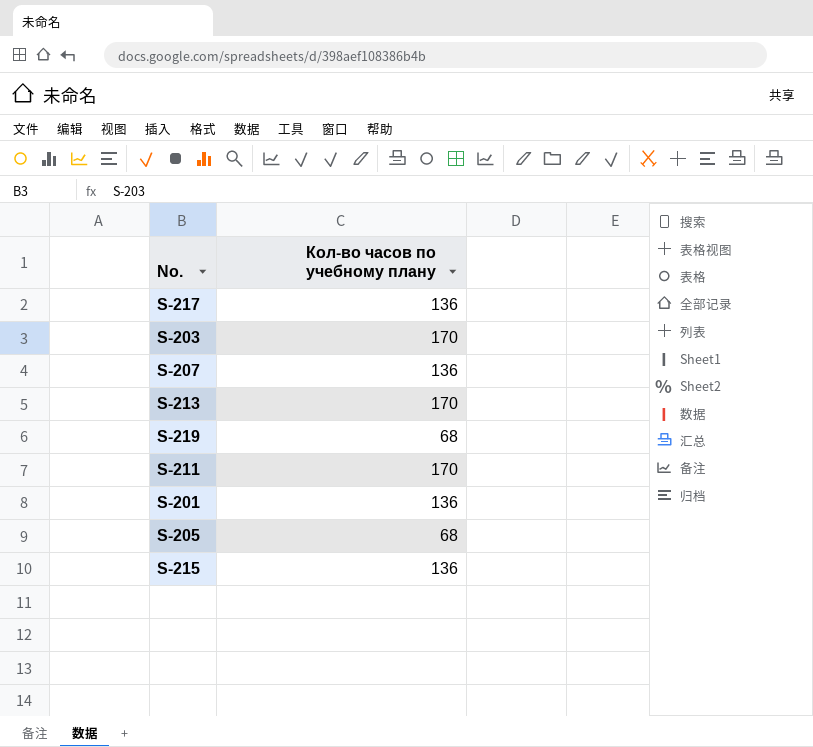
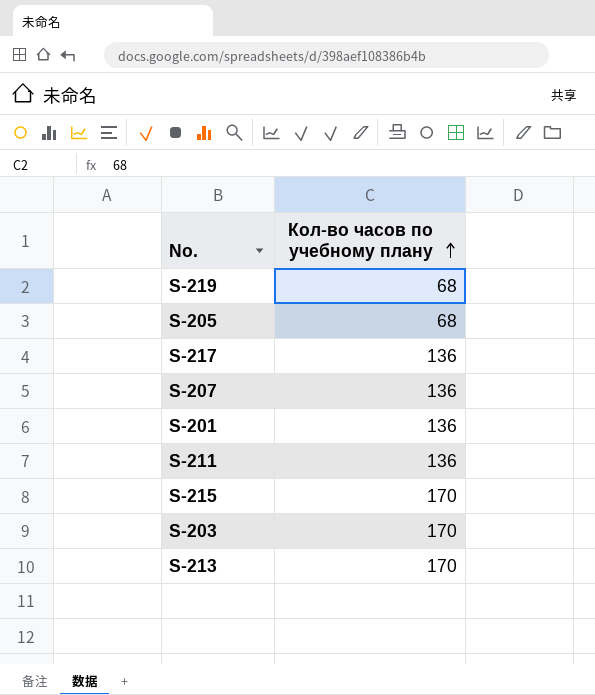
row order: none -> Кол-во часов по учебному плану ascending
S-211 | Кол-во часов по учебному плану: 170 -> 136
S-215 | Кол-во часов по учебному плану: 136 -> 170

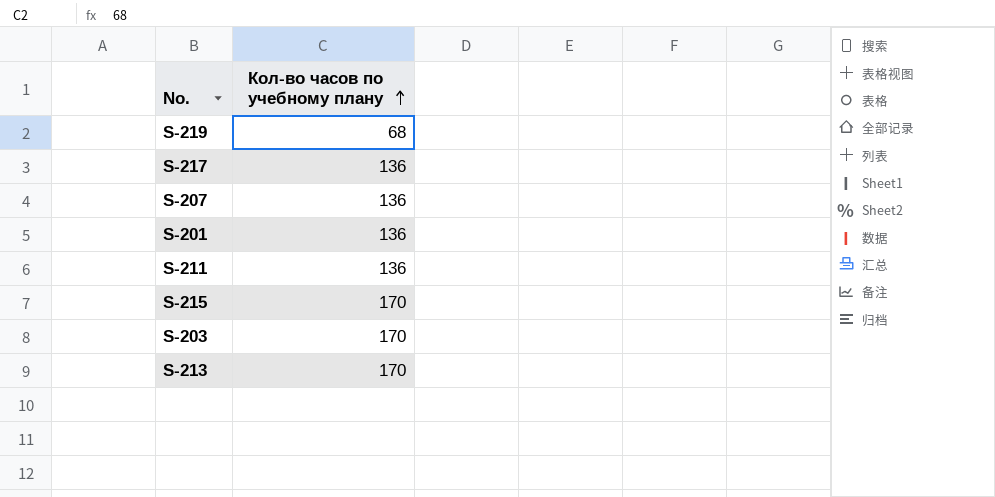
row S-205: 68 -> none

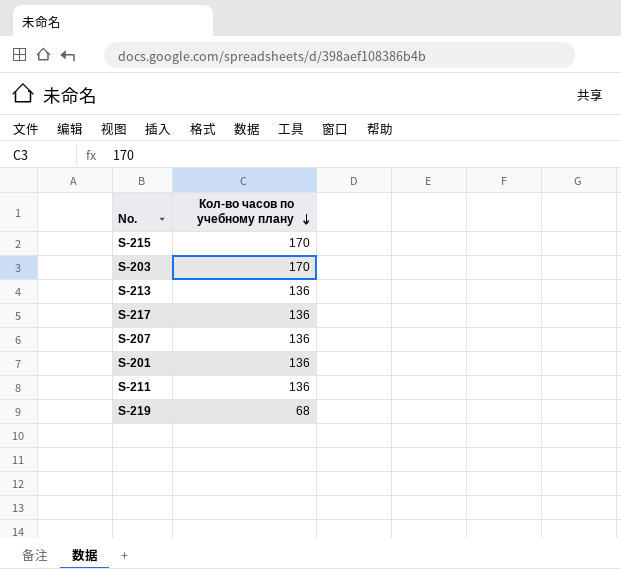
row order: Кол-во часов по учебному плану ascending -> Кол-во часов по учебному плану descending
S-213 | Кол-во часов по учебному плану: 170 -> 136

